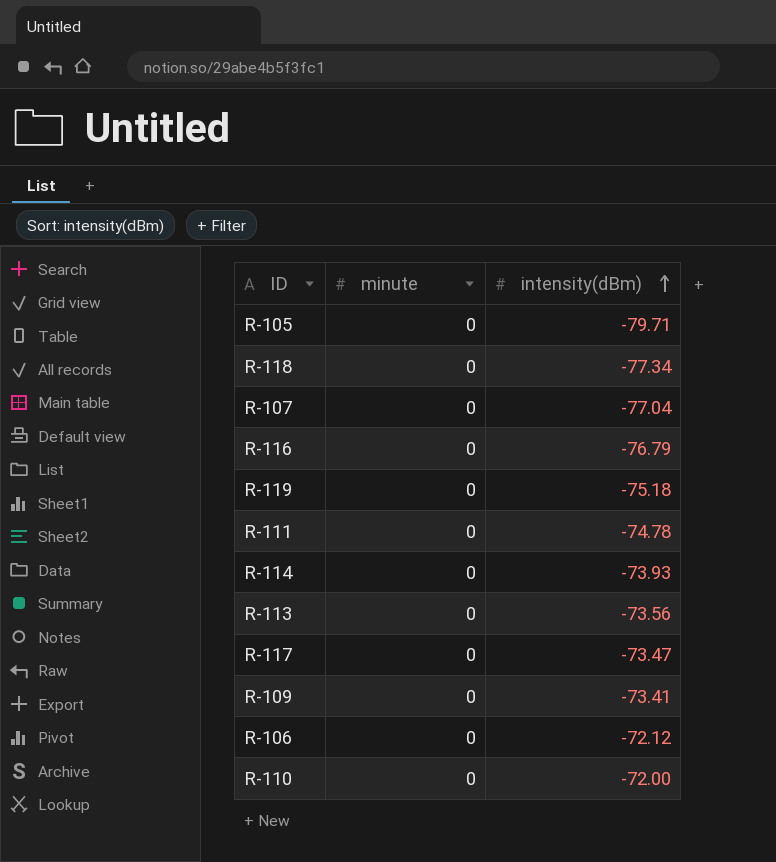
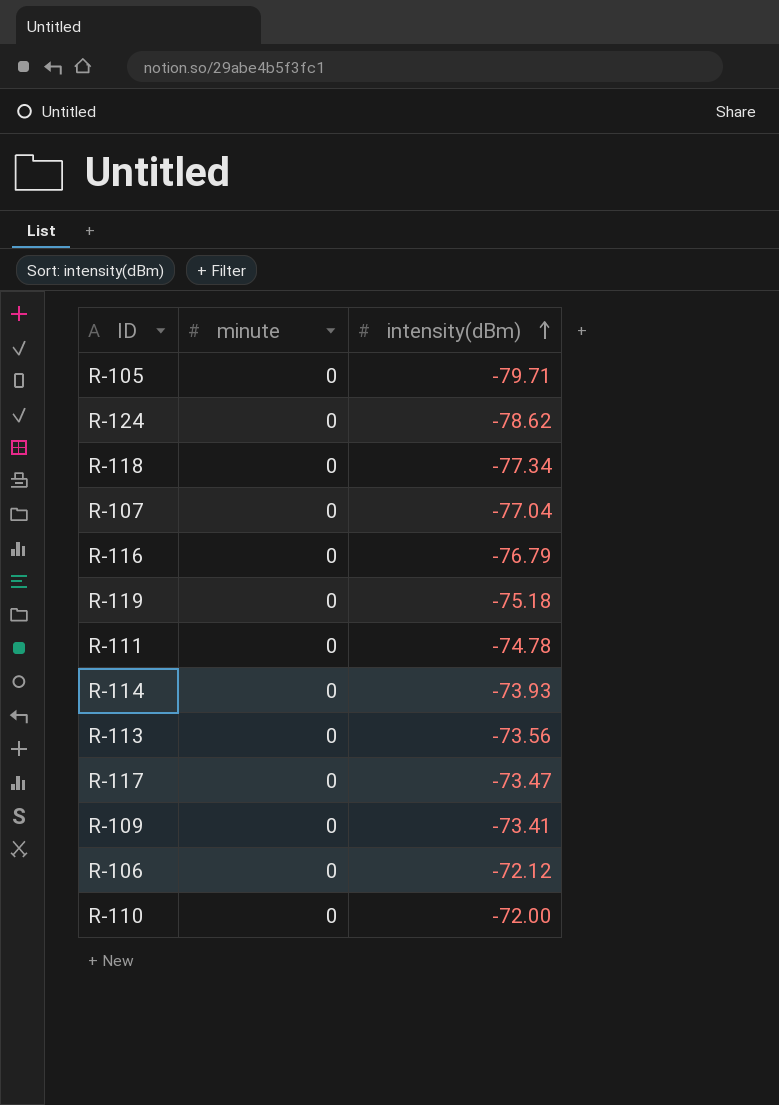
row R-124: none -> 0 | -78.62

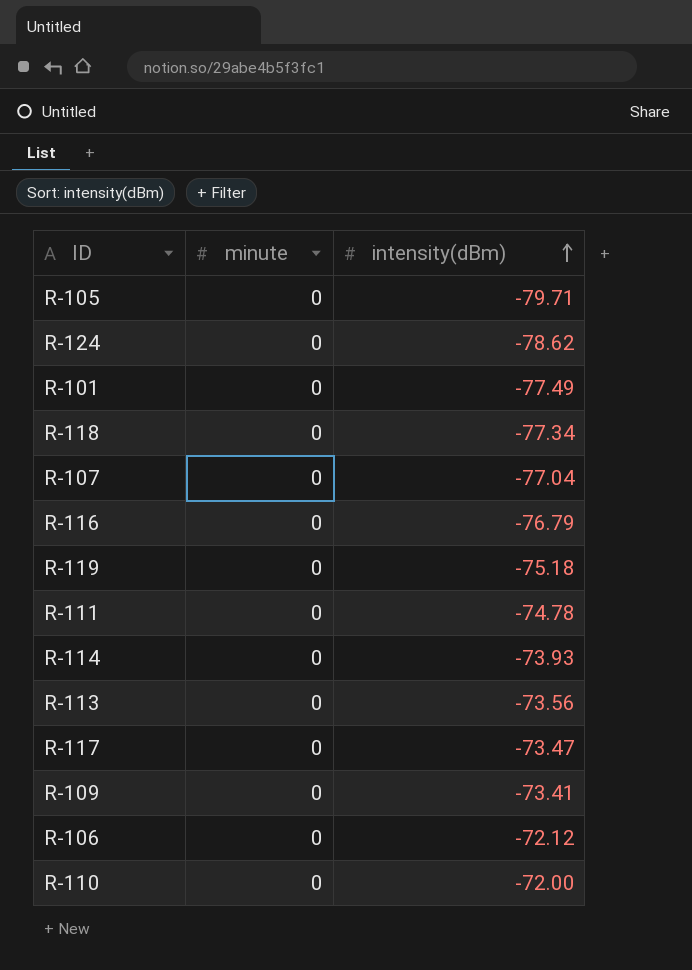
row R-101: none -> 0 | -77.49

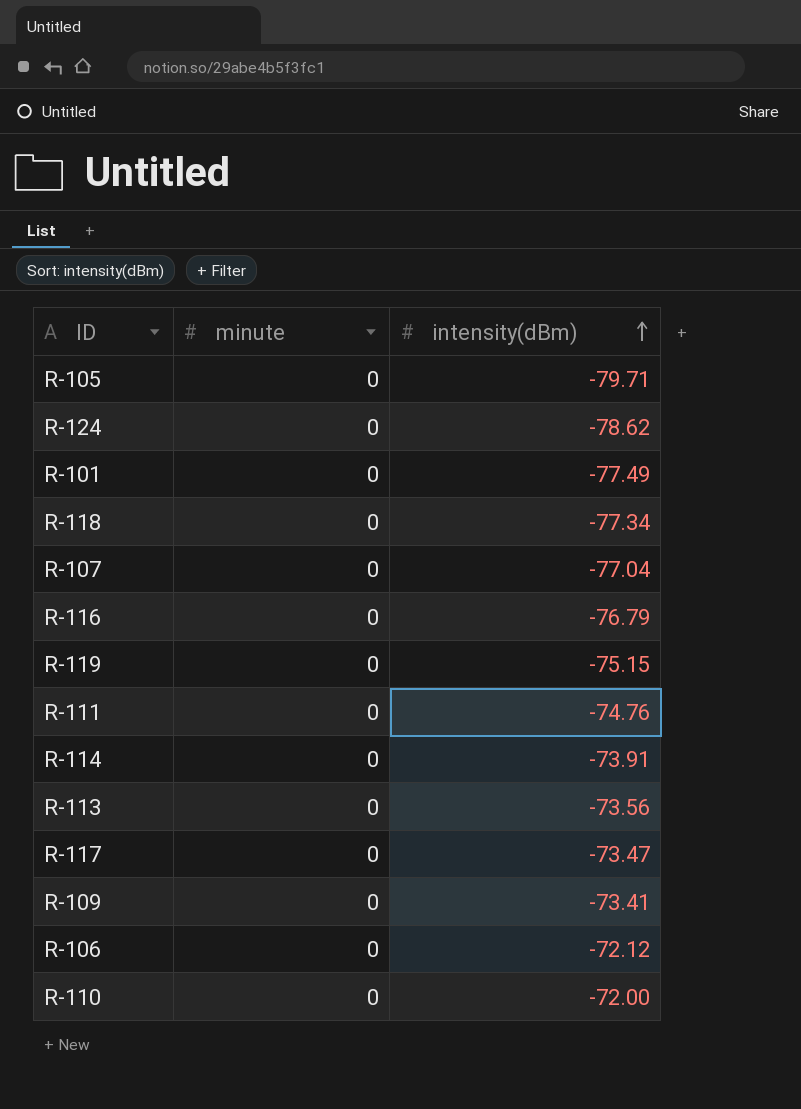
R-119 | intensity(dBm): -75.18 -> -75.15
R-111 | intensity(dBm): -74.78 -> -74.76
R-114 | intensity(dBm): -73.93 -> -73.91

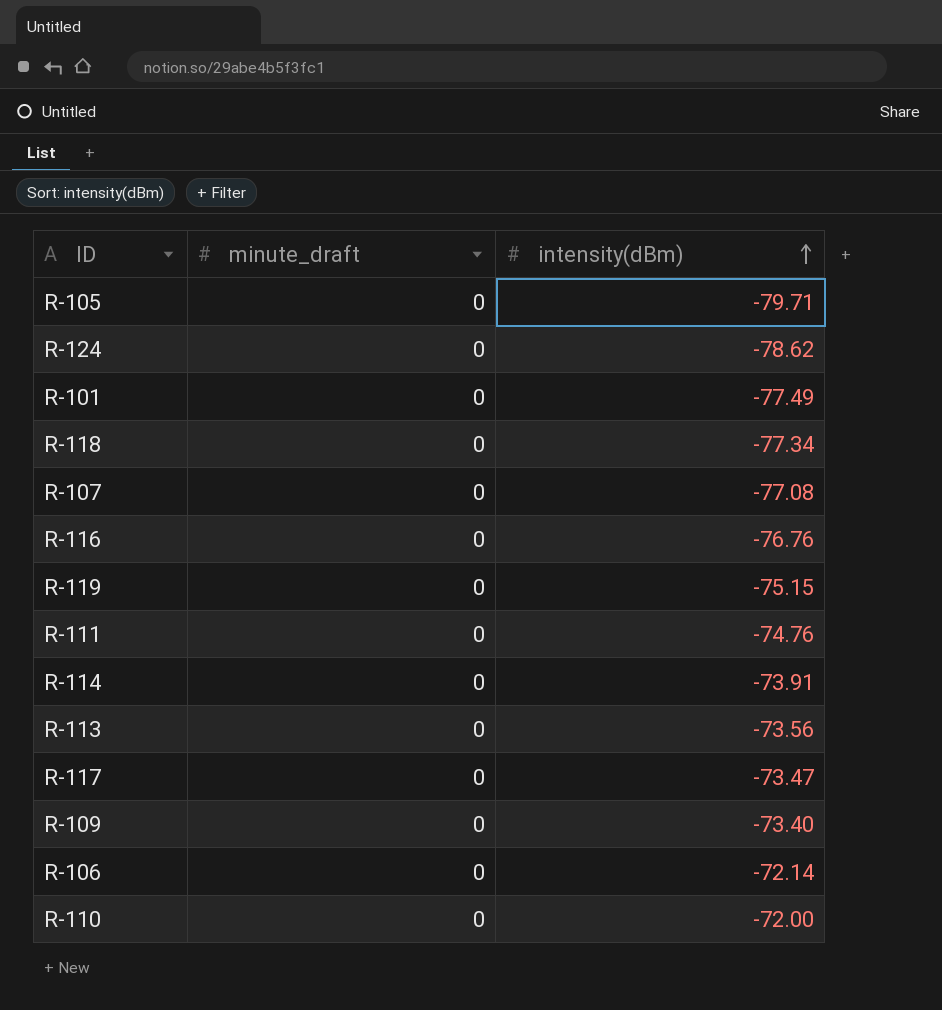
column name: minute -> minute_draft
R-107 | intensity(dBm): -77.04 -> -77.08
R-116 | intensity(dBm): -76.79 -> -76.76
R-109 | intensity(dBm): -73.41 -> -73.40
R-106 | intensity(dBm): -72.12 -> -72.14

